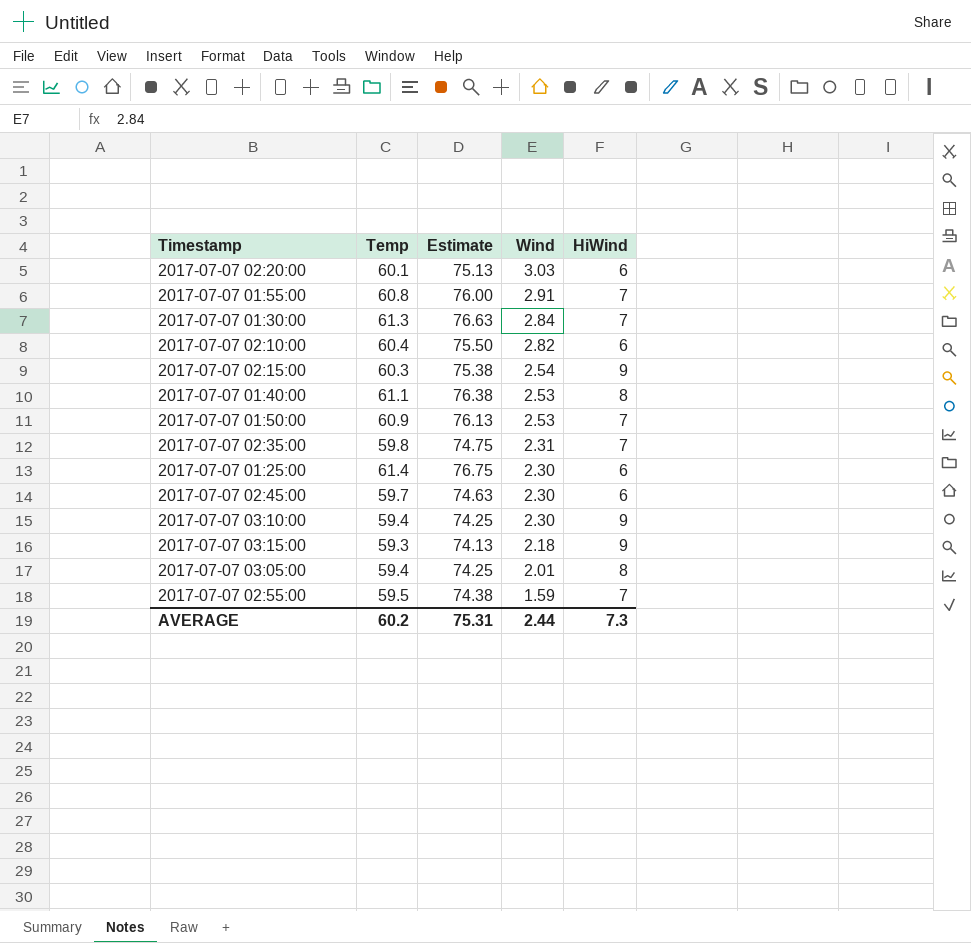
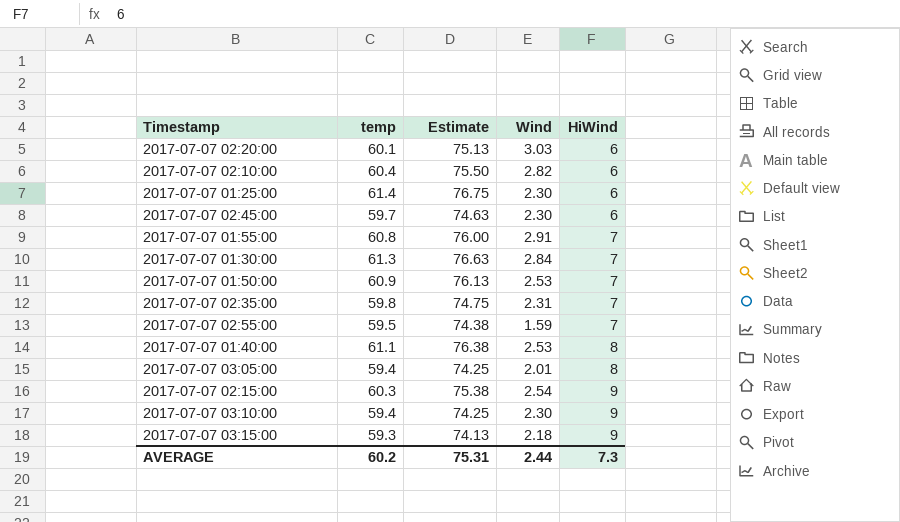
row order: Wind descending -> HiWind ascending
column name: Temp -> temp

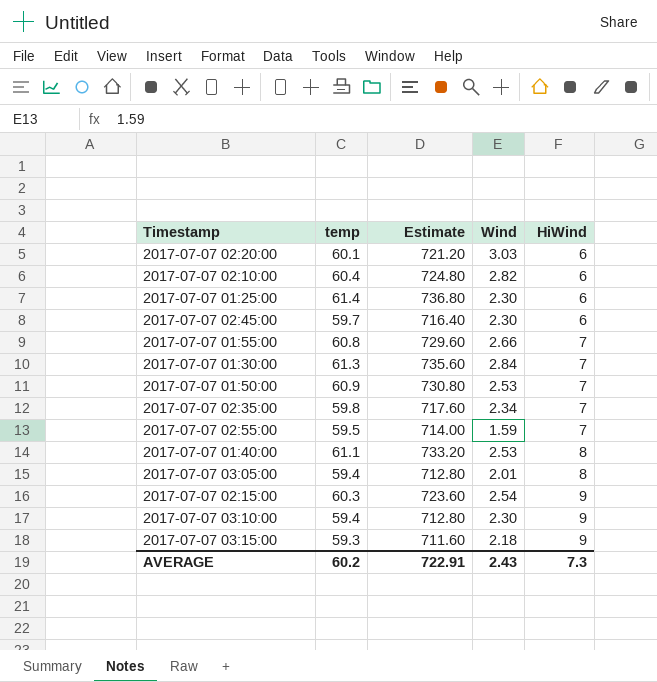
column Estimate | formula: [temp] * 1.25 -> [temp] * 12
2017-07-07 01:55:00 | Wind: 2.91 -> 2.66
2017-07-07 02:35:00 | Wind: 2.31 -> 2.34
AVERAGE | Estimate: 75.31 -> 722.91
AVERAGE | Wind: 2.44 -> 2.43

